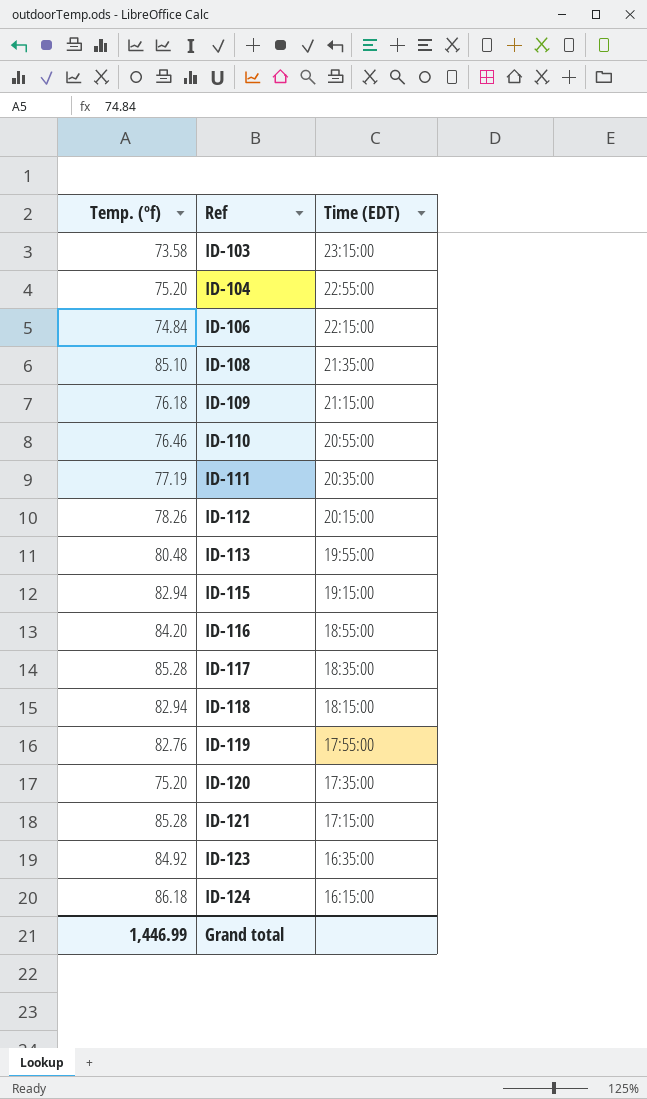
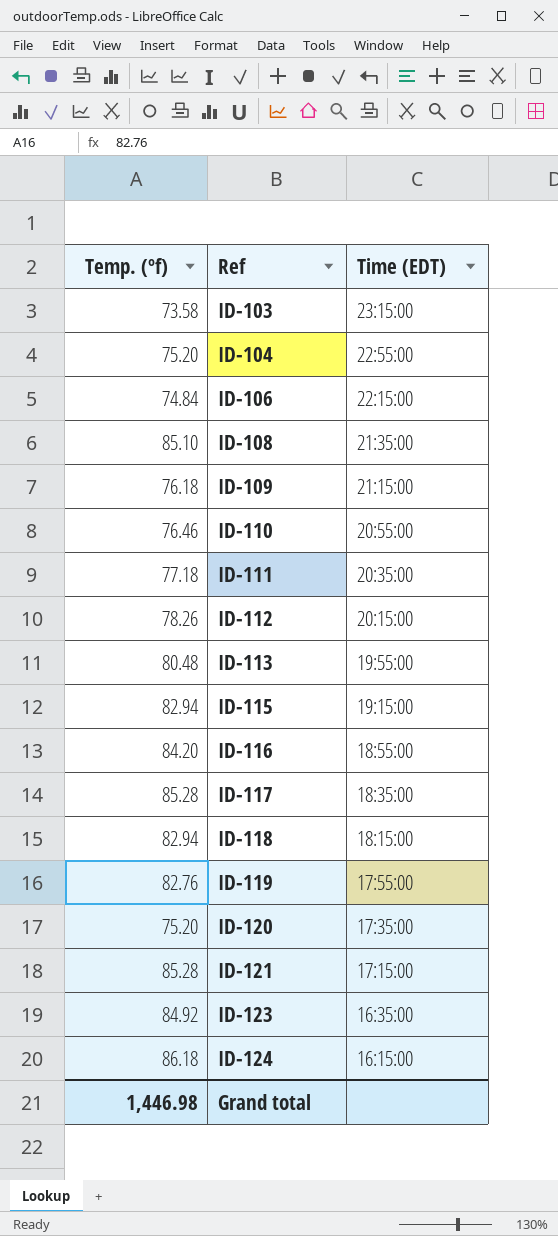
ID-111 | Temp. (ºf): 77.19 -> 77.18
Grand total | Temp. (ºf): 1,446.99 -> 1,446.98

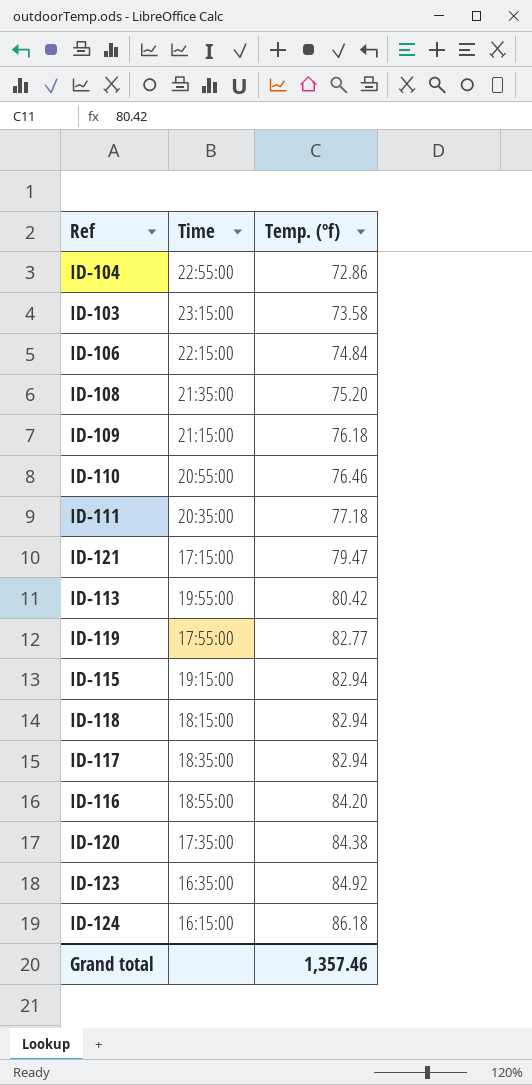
row order: Ref ascending -> Temp. (ºf) ascending
column name: Time (EDT) -> Time
column Temp. (ºf) | position: 1 -> 3
row ID-112: 78.26 | 20:15:00 -> none
ID-104 | Temp. (ºf): 75.20 -> 72.86
ID-108 | Temp. (ºf): 85.10 -> 75.20
ID-121 | Temp. (ºf): 85.28 -> 79.47
ID-113 | Temp. (ºf): 80.48 -> 80.42
ID-119 | Temp. (ºf): 82.76 -> 82.77
ID-117 | Temp. (ºf): 85.28 -> 82.94
ID-120 | Temp. (ºf): 75.20 -> 84.38
Grand total | Temp. (ºf): 1,446.98 -> 1,357.46

